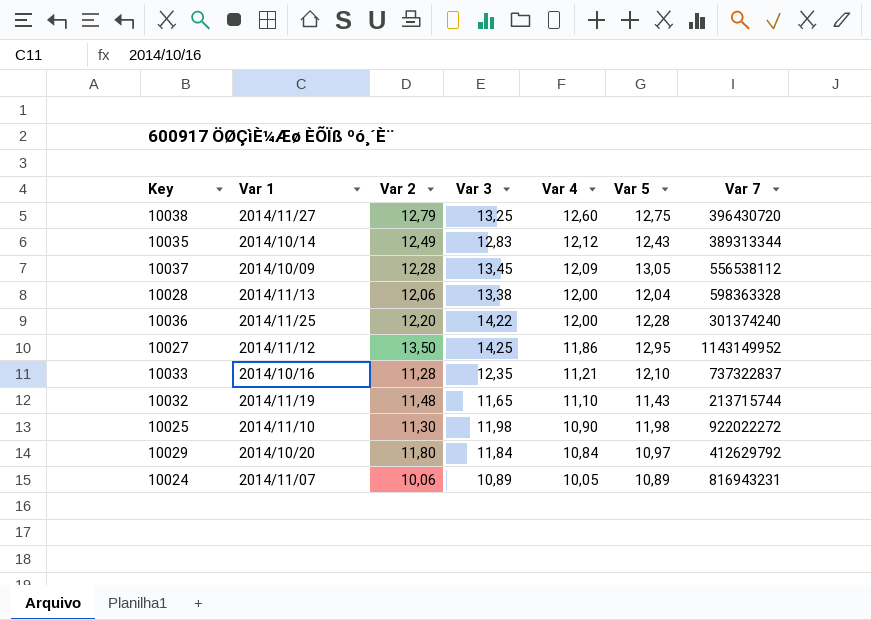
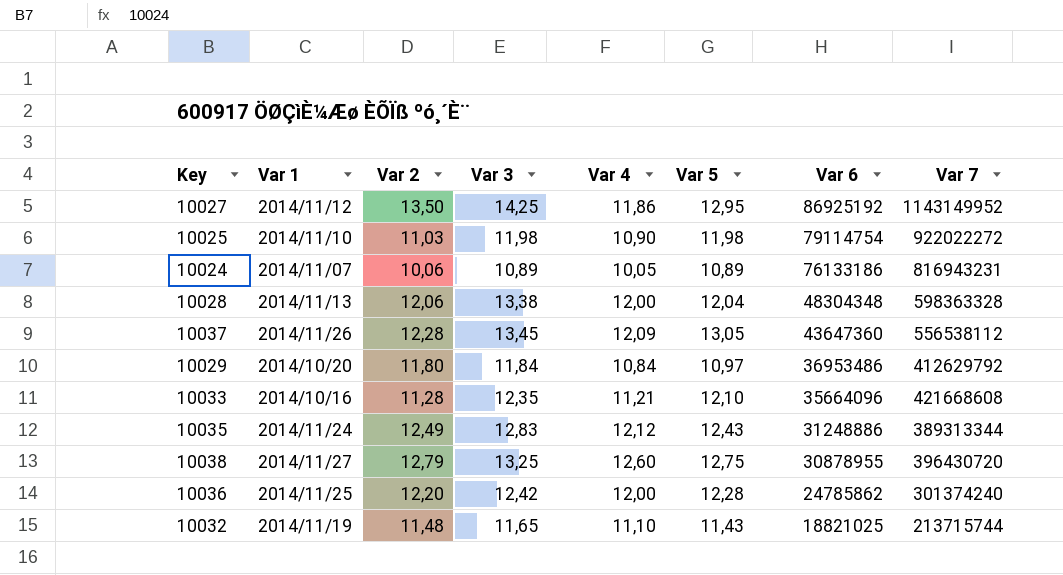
row order: Var 4 descending -> Var 6 descending
column Var 6 | position: none -> 7
10025 | Var 2: 11,30 -> 11,03
10037 | Var 1: 2014/10/09 -> 2014/11/26
10033 | Var 7: 737322837 -> 421668608
10035 | Var 1: 2014/10/14 -> 2014/11/24
10036 | Var 3: 14,22 -> 12,42

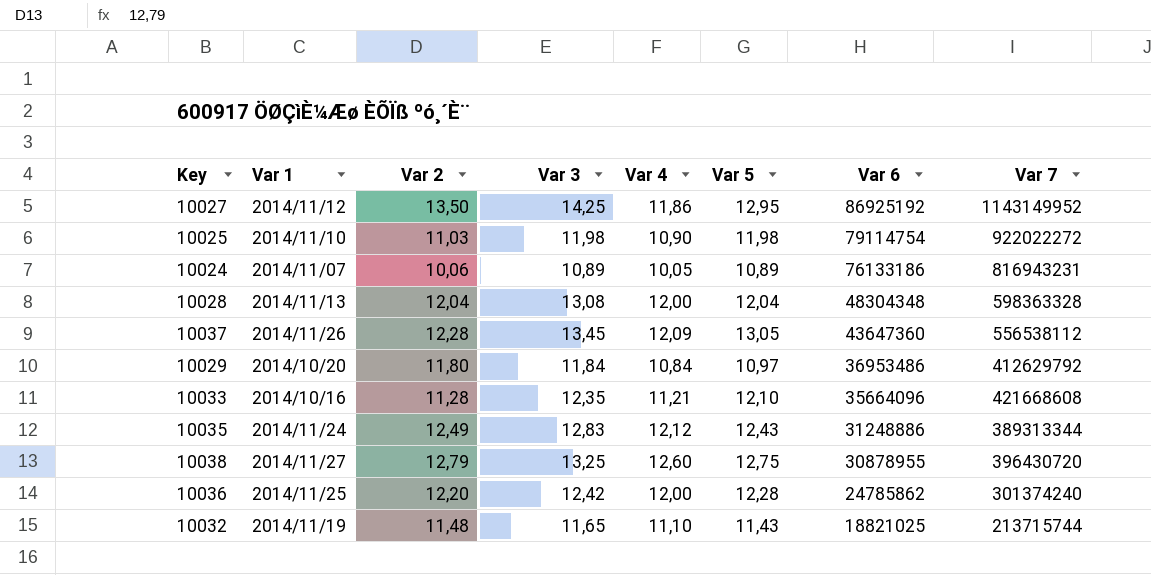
10028 | Var 2: 12,06 -> 12,04
10028 | Var 3: 13,38 -> 13,08

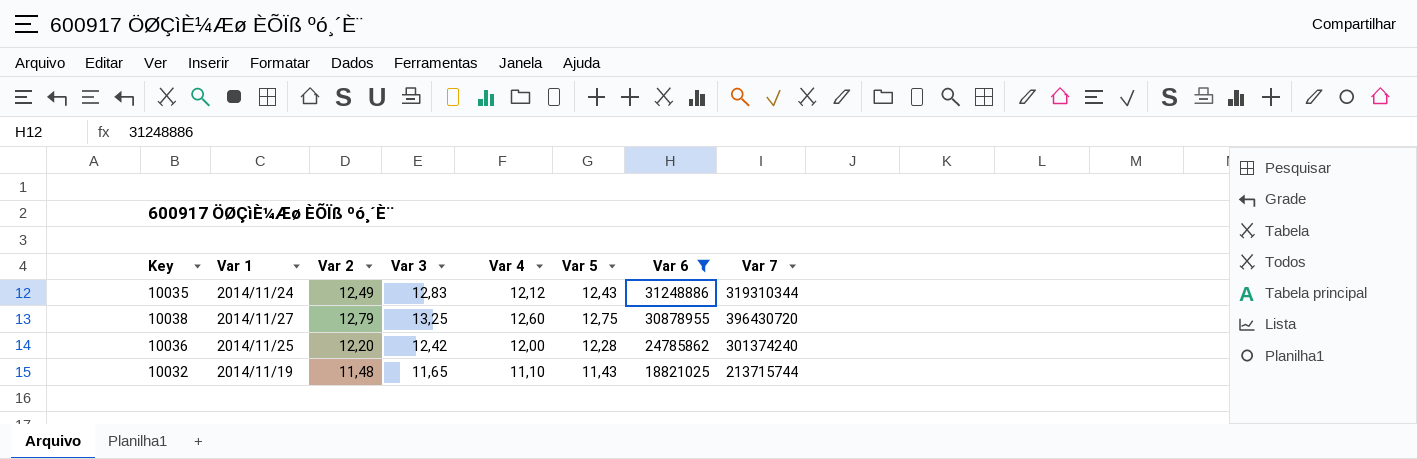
filter: none -> Var 6 <= 31248886
10035 | Var 7: 389313344 -> 319310344

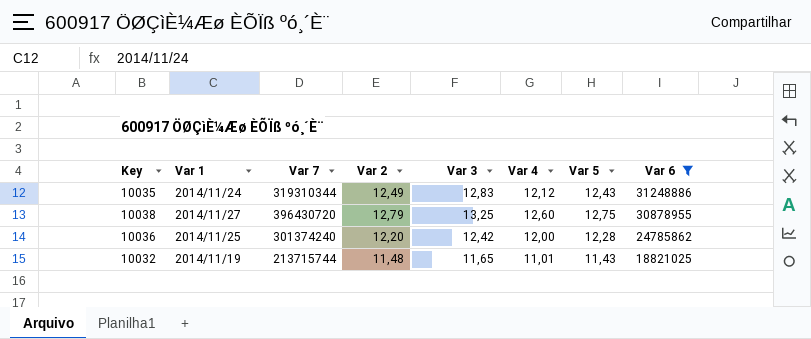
column Var 7 | position: 8 -> 3
10032 | Var 4: 11,10 -> 11,01

